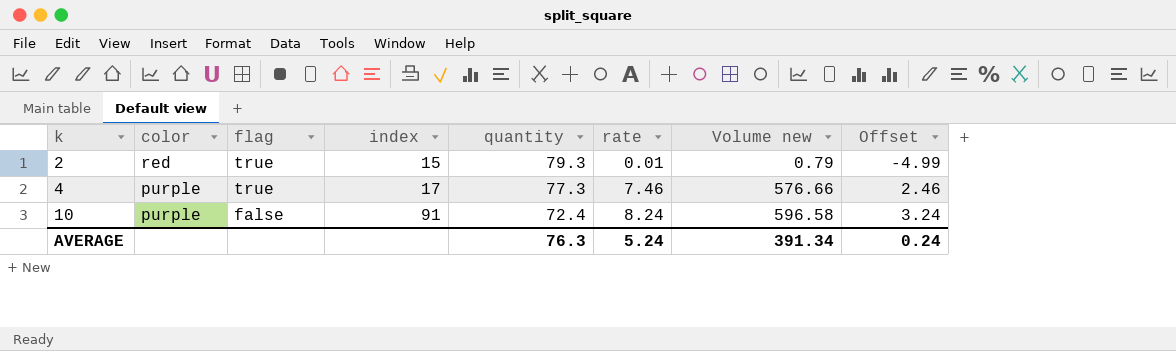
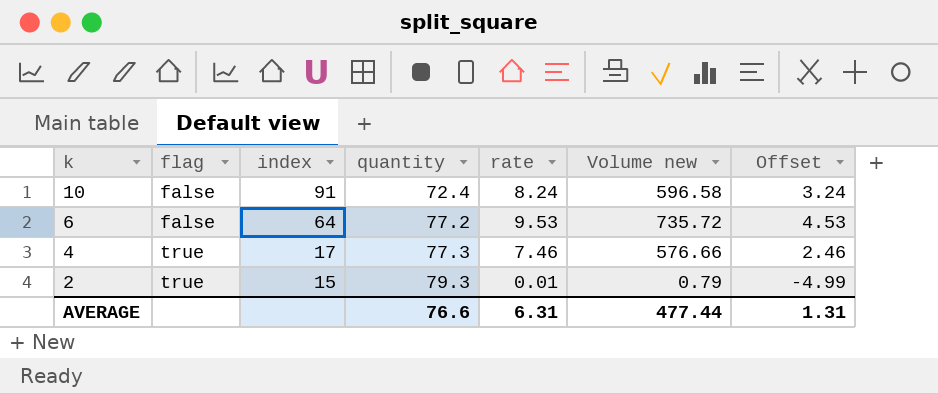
row order: k ascending -> k descending
column color | position: 2 -> none
row 6: none -> false | 64 | 77.2 | 9.53 | 735.72 | 4.53
AVERAGE | quantity: 76.3 -> 76.6
AVERAGE | rate: 5.24 -> 6.31
AVERAGE | Volume new: 391.34 -> 477.44
AVERAGE | Offset: 0.24 -> 1.31

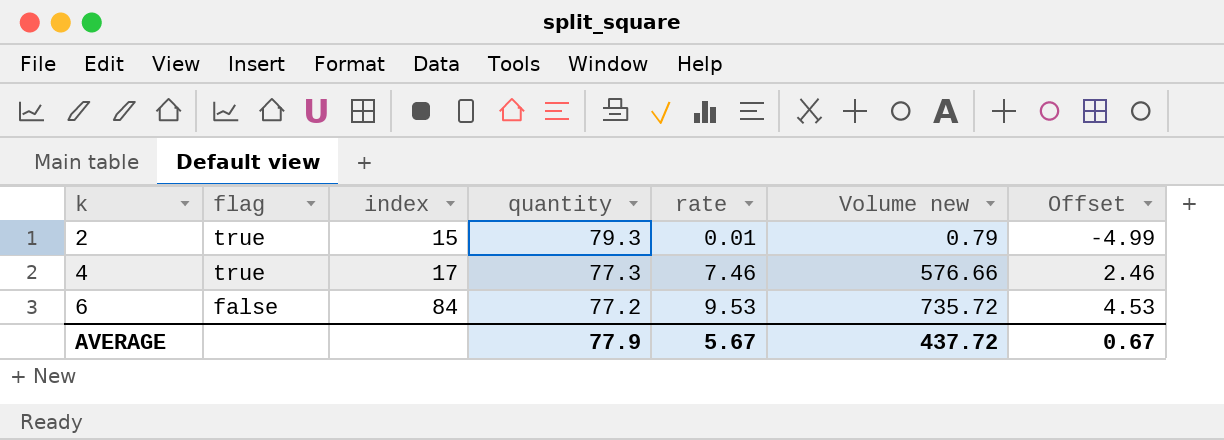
row order: k descending -> k ascending
row 10: false | 91 | 72.4 | 8.24 | 596.58 | 3.24 -> none
6 | index: 64 -> 84
AVERAGE | quantity: 76.6 -> 77.9
AVERAGE | rate: 6.31 -> 5.67
AVERAGE | Volume new: 477.44 -> 437.72
AVERAGE | Offset: 1.31 -> 0.67

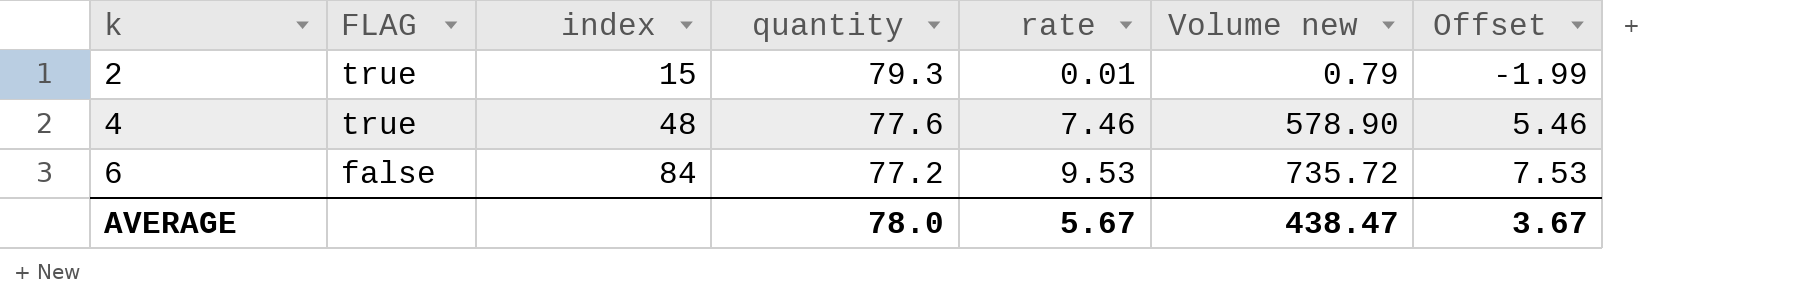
column name: flag -> FLAG
column Offset | formula: [rate] - 5 -> [rate] - 2
4 | index: 17 -> 48
4 | quantity: 77.3 -> 77.6
4 | Volume new: 576.66 -> 578.90
AVERAGE | quantity: 77.9 -> 78.0
AVERAGE | Volume new: 437.72 -> 438.47
AVERAGE | Offset: 0.67 -> 3.67

